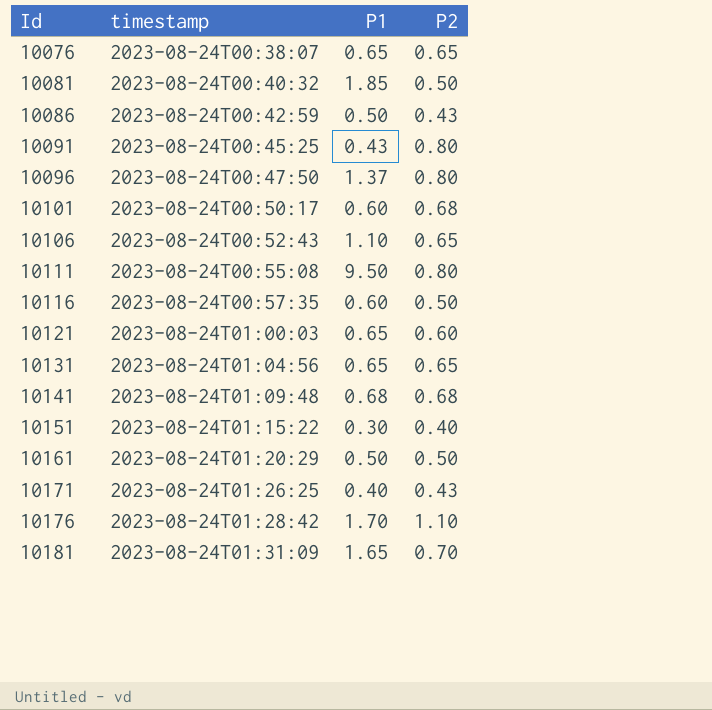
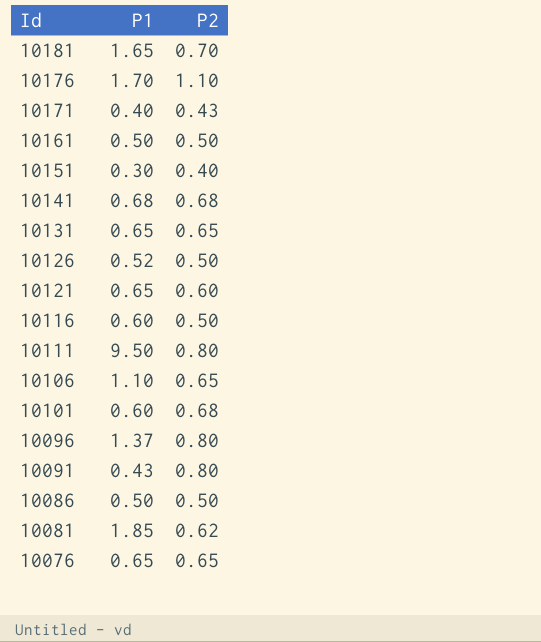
row order: Id ascending -> Id descending
column timestamp | position: 2 -> none
row 10126: none -> 0.52 | 0.50
10086 | P2: 0.43 -> 0.50
10081 | P2: 0.50 -> 0.62

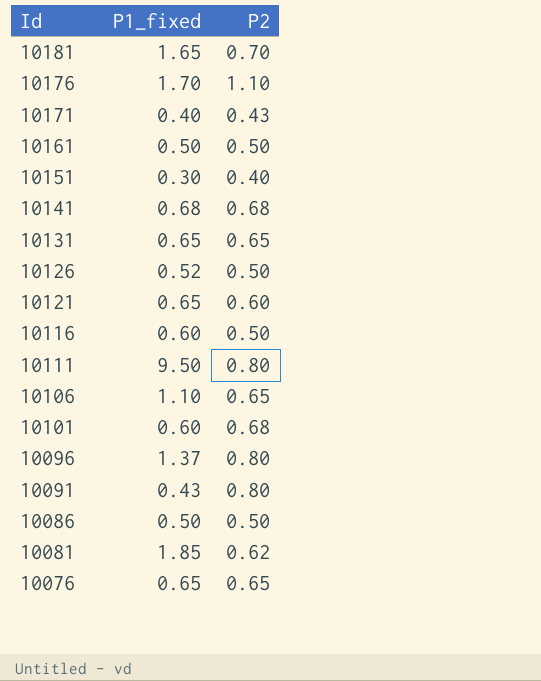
column name: P1 -> P1_fixed

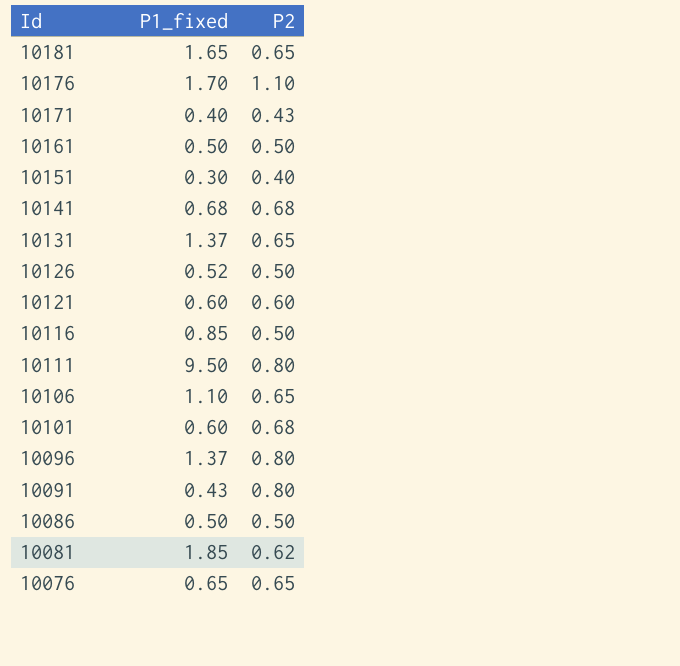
10181 | P2: 0.70 -> 0.65
10131 | P1_fixed: 0.65 -> 1.37
10121 | P1_fixed: 0.65 -> 0.60
10116 | P1_fixed: 0.60 -> 0.85

